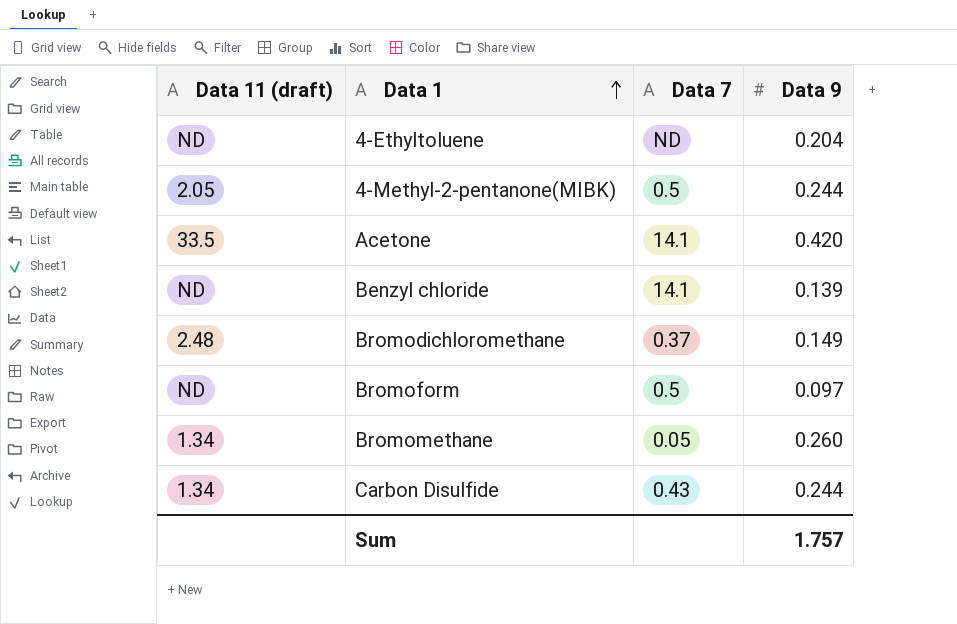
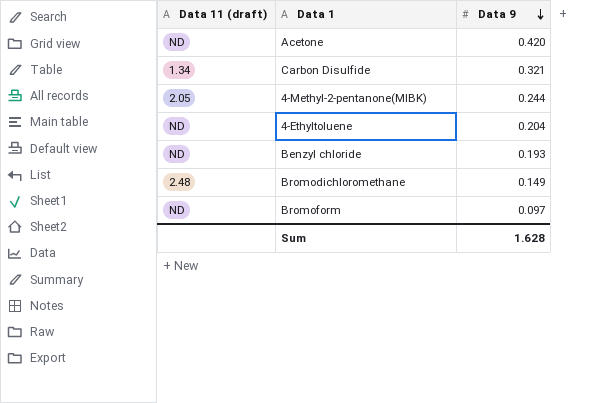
row order: Data 1 ascending -> Data 9 descending
column Data 7 | position: 3 -> none
row Bromomethane: 1.34 | 0.05 | 0.260 -> none
Acetone | Data 11 (draft): 33.5 -> ND
Carbon Disulfide | Data 9: 0.244 -> 0.321
Benzyl chloride | Data 9: 0.139 -> 0.193
Sum | Data 9: 1.757 -> 1.628

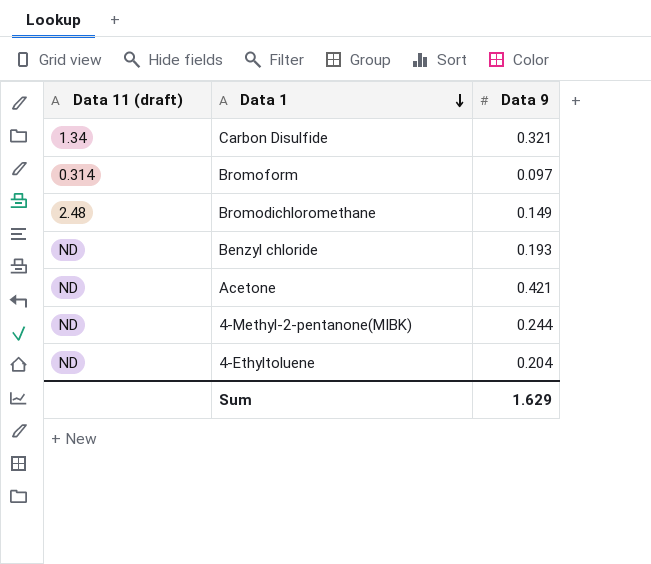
row order: Data 9 descending -> Data 1 descending
Bromoform | Data 11 (draft): ND -> 0.314
Acetone | Data 9: 0.420 -> 0.421
4-Methyl-2-pentanone(MIBK) | Data 11 (draft): 2.05 -> ND
Sum | Data 9: 1.628 -> 1.629

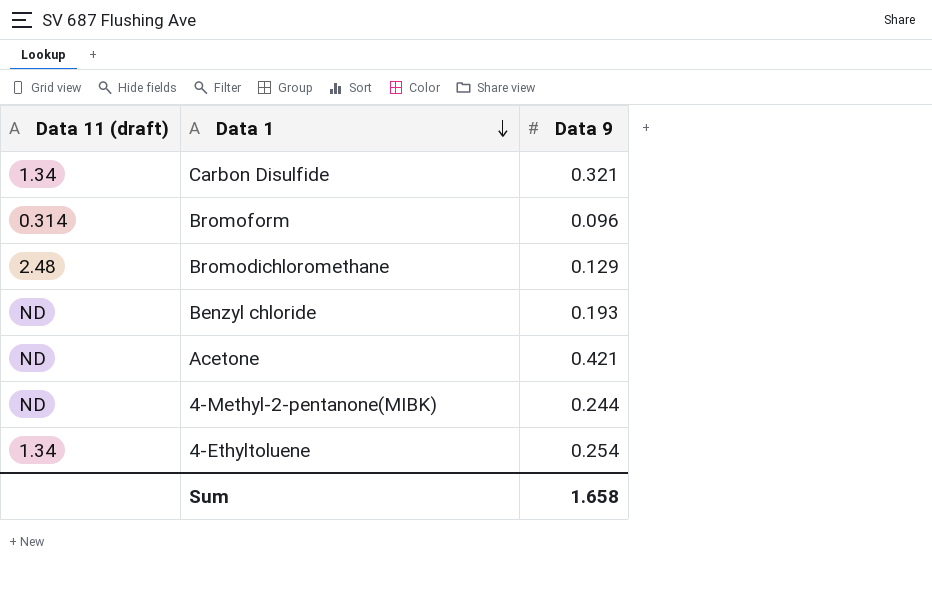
Bromoform | Data 9: 0.097 -> 0.096
Bromodichloromethane | Data 9: 0.149 -> 0.129
4-Ethyltoluene | Data 11 (draft): ND -> 1.34
4-Ethyltoluene | Data 9: 0.204 -> 0.254
Sum | Data 9: 1.629 -> 1.658

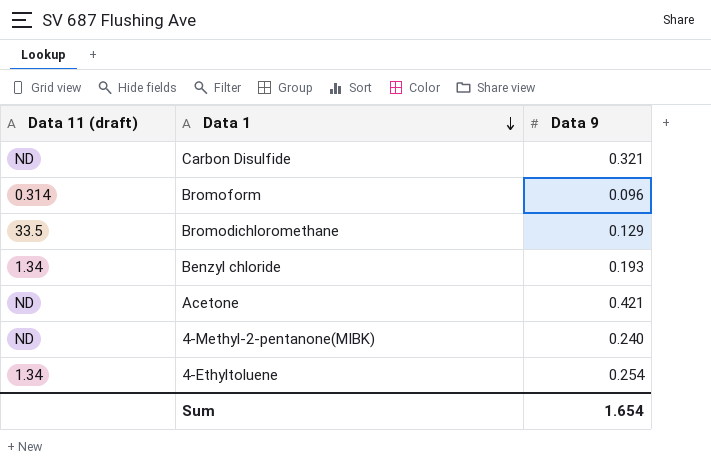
Carbon Disulfide | Data 11 (draft): 1.34 -> ND
Bromodichloromethane | Data 11 (draft): 2.48 -> 33.5
Benzyl chloride | Data 11 (draft): ND -> 1.34
4-Methyl-2-pentanone(MIBK) | Data 9: 0.244 -> 0.240
Sum | Data 9: 1.658 -> 1.654

